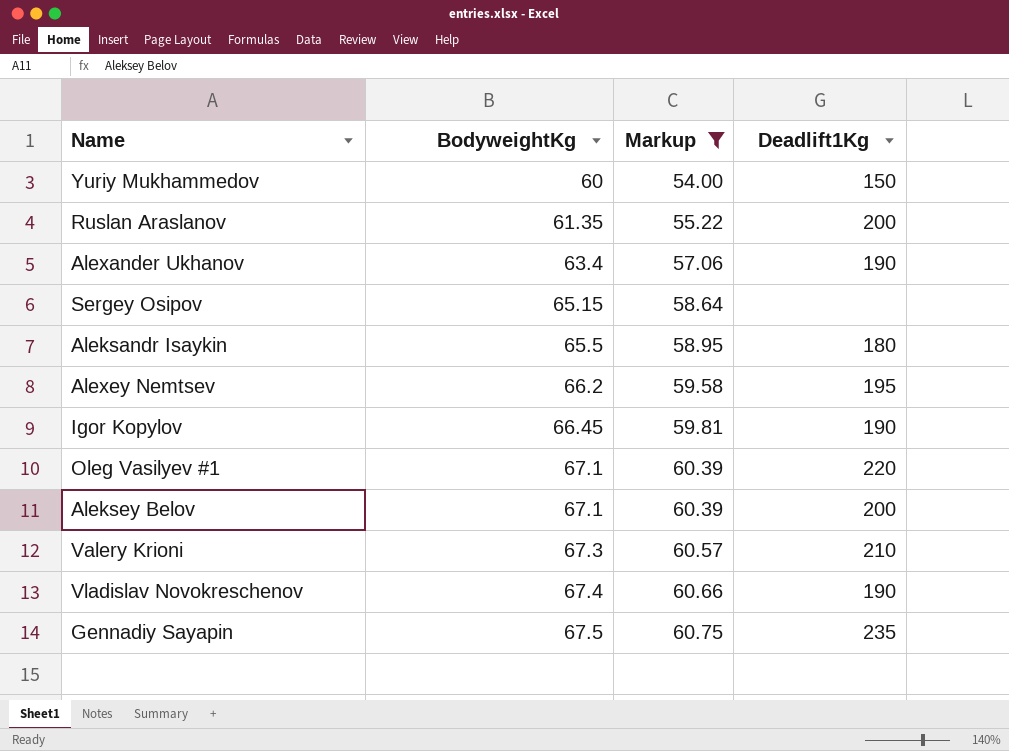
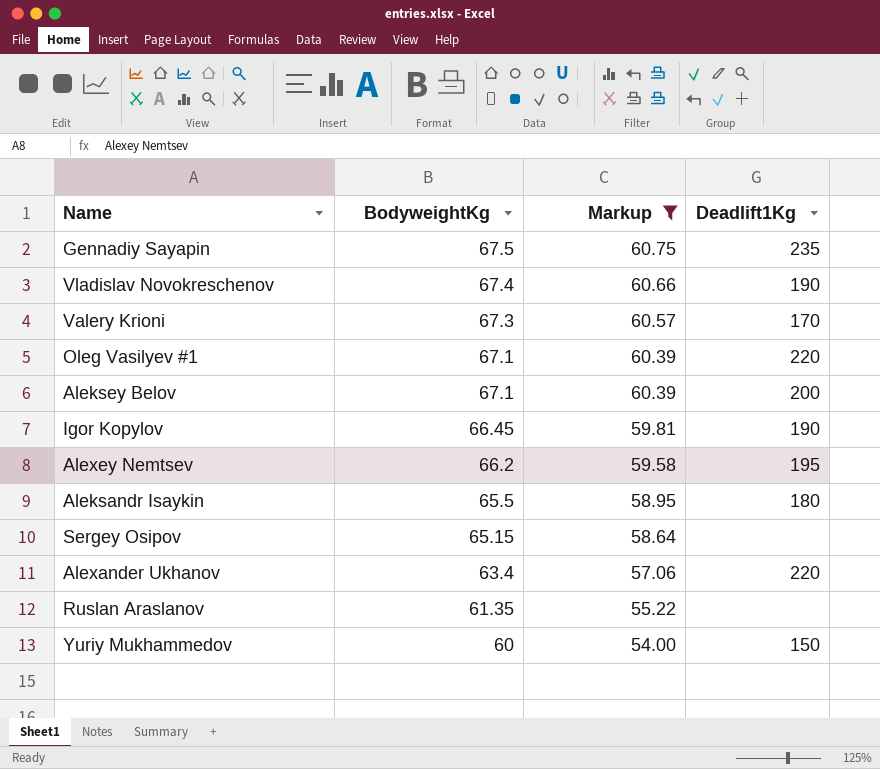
row order: BodyweightKg ascending -> BodyweightKg descending
Valery Krioni | Deadlift1Kg: 210 -> 170
Alexander Ukhanov | Deadlift1Kg: 190 -> 220
Ruslan Araslanov | Deadlift1Kg: 200 -> none

